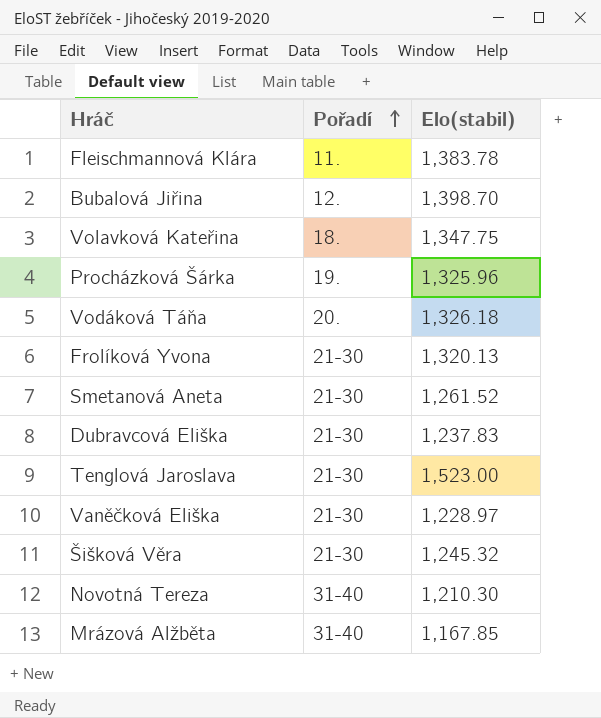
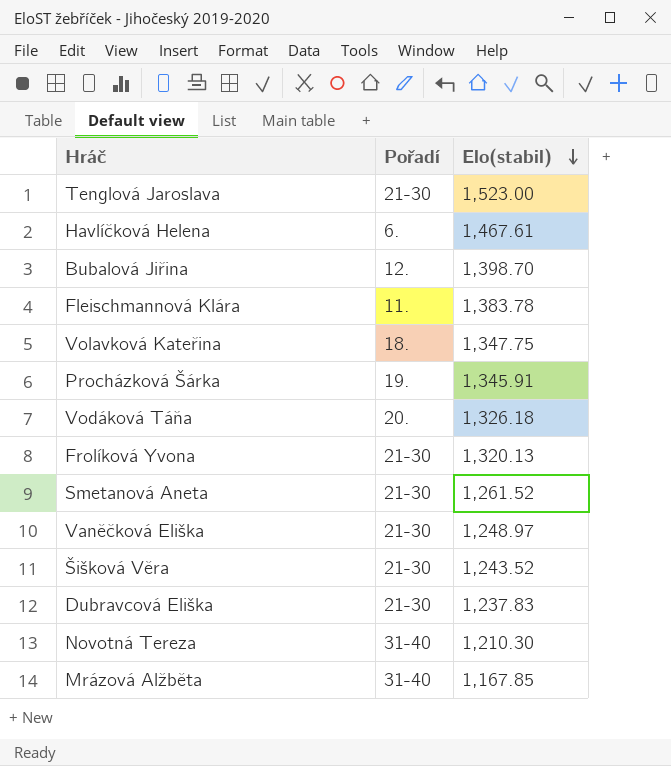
row order: Pořadí ascending -> Elo(stabil) descending
row Havlíčková Helena: none -> 6. | 1,467.61
Procházková Šárka | Elo(stabil): 1,325.96 -> 1,345.91
Vaněčková Eliška | Elo(stabil): 1,228.97 -> 1,248.97
Šišková Věra | Elo(stabil): 1,245.32 -> 1,243.52

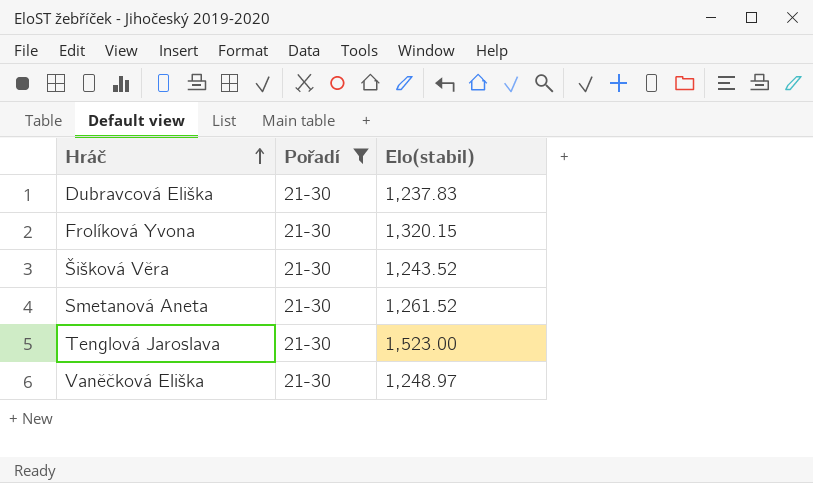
filter: none -> Pořadí = 21-30
row order: Elo(stabil) descending -> Hráč ascending
Frolíková Yvona | Elo(stabil): 1,320.13 -> 1,320.15

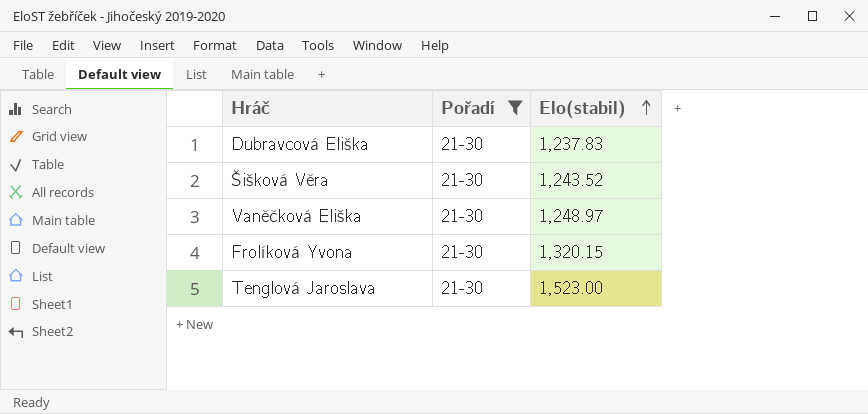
row order: Hráč ascending -> Elo(stabil) ascending
row Smetanová Aneta: 21-30 | 1,261.52 -> none

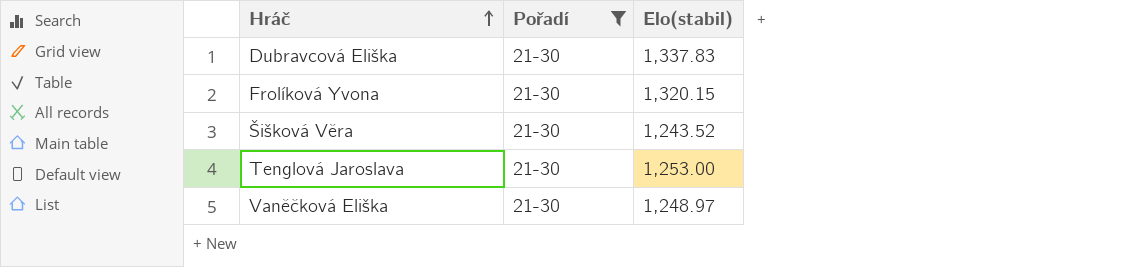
row order: Elo(stabil) ascending -> Hráč ascending
Dubravcová Eliška | Elo(stabil): 1,237.83 -> 1,337.83
Tenglová Jaroslava | Elo(stabil): 1,523.00 -> 1,253.00

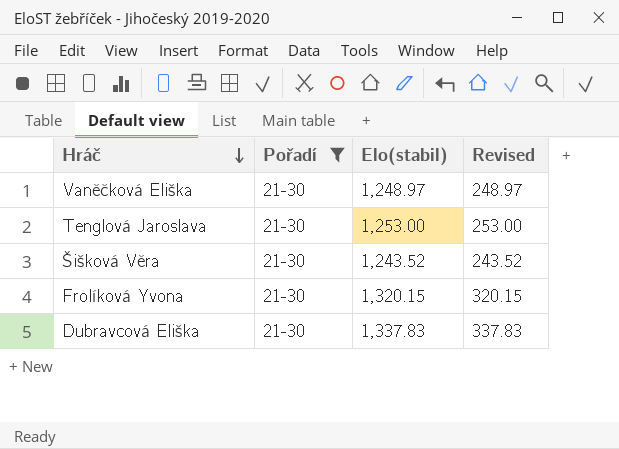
row order: Hráč ascending -> Hráč descending
column Revised | formula: none -> [Elo(stabil)] - 1000

